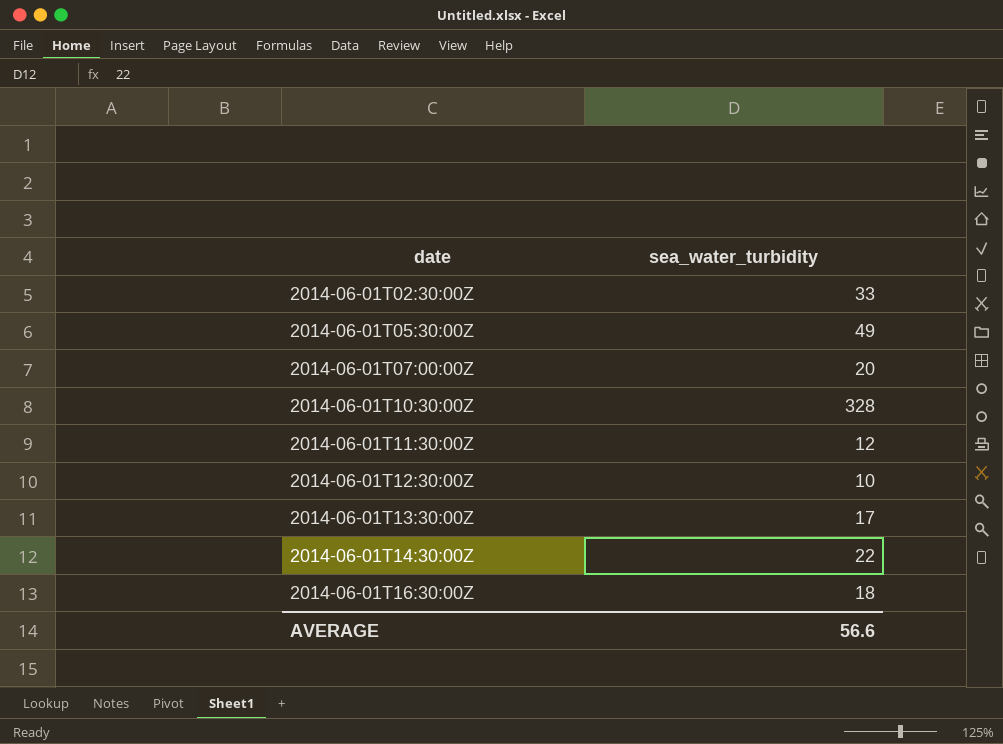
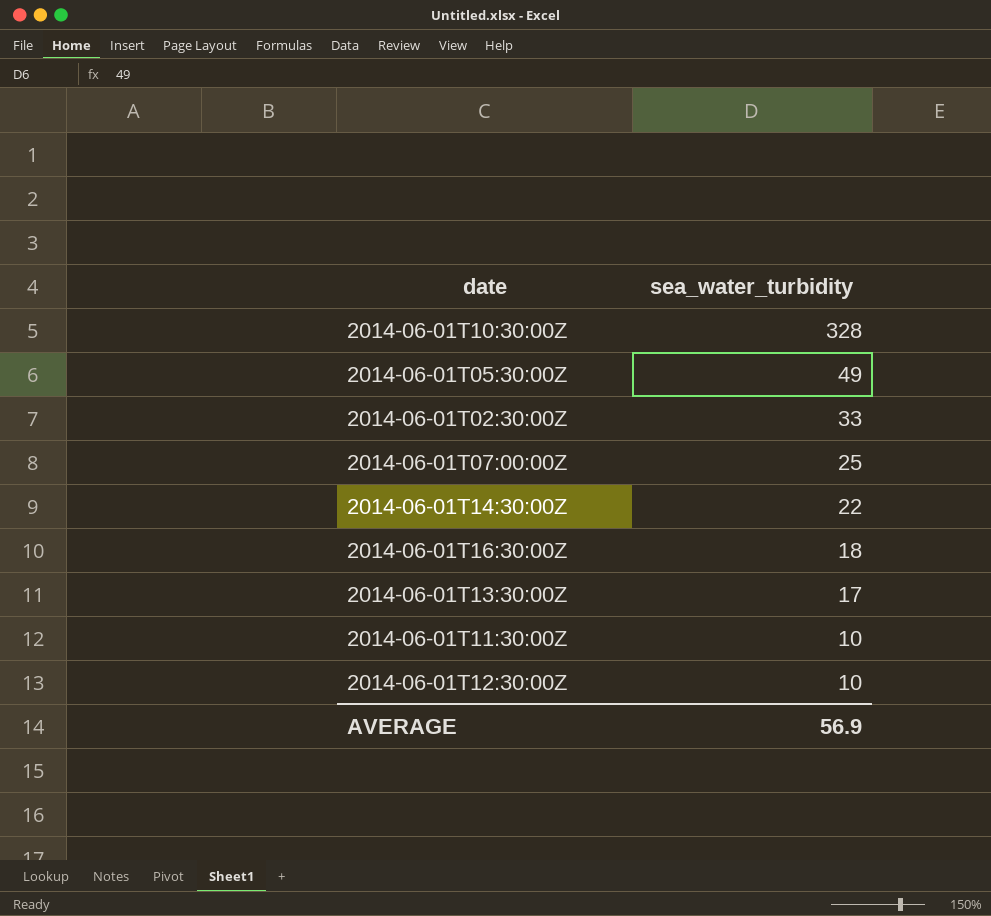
row order: date ascending -> sea_water_turbidity descending
2014-06-01T07:00:00Z | sea_water_turbidity: 20 -> 25
2014-06-01T11:30:00Z | sea_water_turbidity: 12 -> 10
AVERAGE | sea_water_turbidity: 56.6 -> 56.9

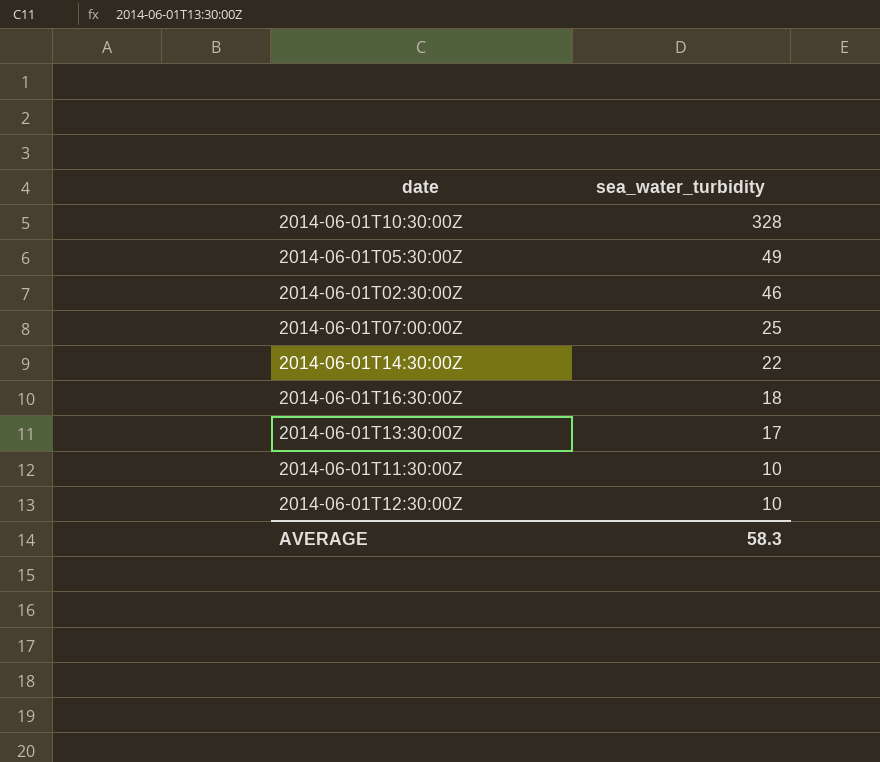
2014-06-01T02:30:00Z | sea_water_turbidity: 33 -> 46
AVERAGE | sea_water_turbidity: 56.9 -> 58.3

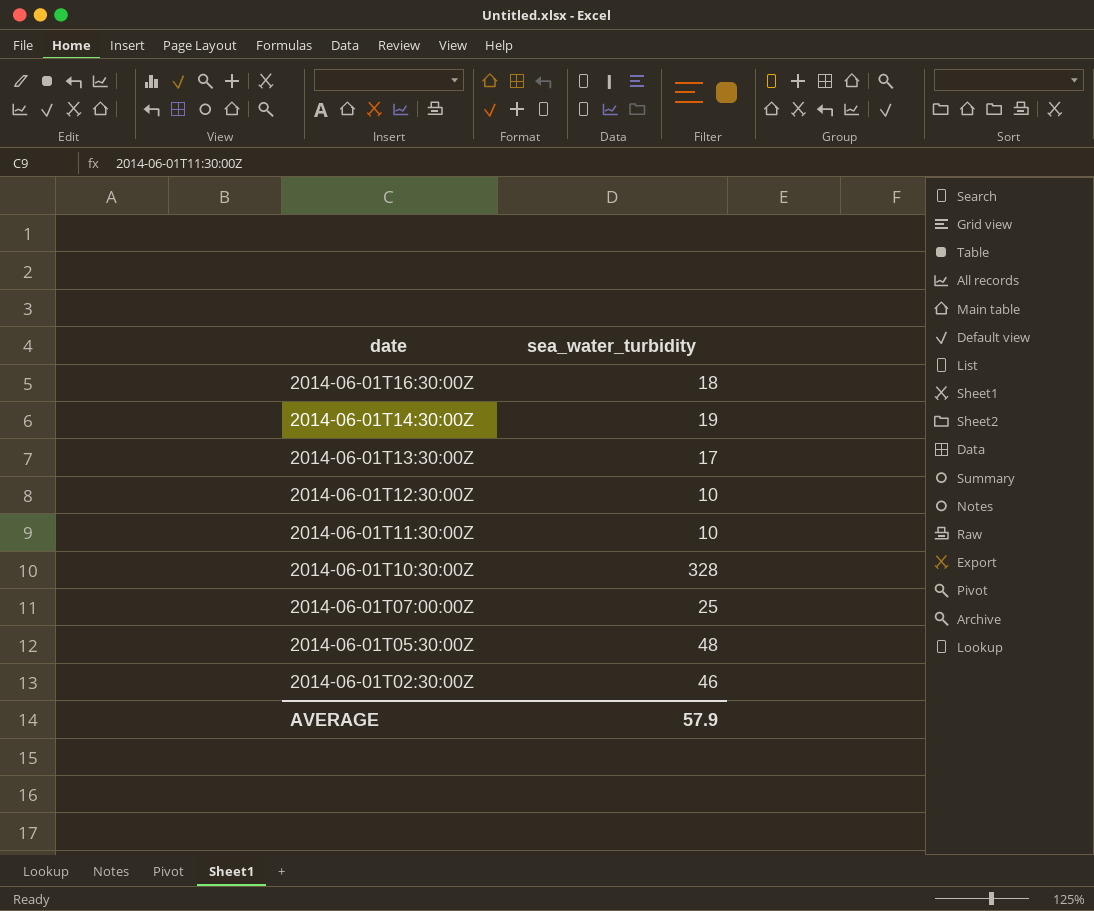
row order: sea_water_turbidity descending -> date descending
2014-06-01T14:30:00Z | sea_water_turbidity: 22 -> 19
2014-06-01T05:30:00Z | sea_water_turbidity: 49 -> 48
AVERAGE | sea_water_turbidity: 58.3 -> 57.9

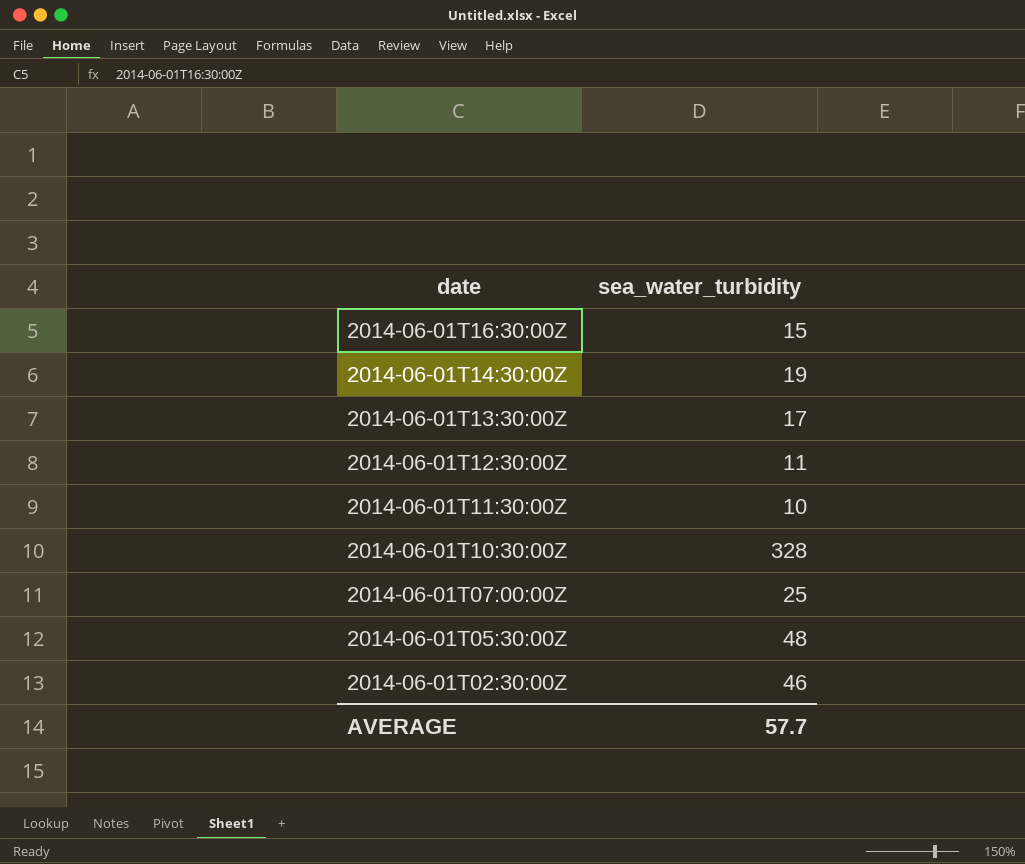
2014-06-01T16:30:00Z | sea_water_turbidity: 18 -> 15
2014-06-01T12:30:00Z | sea_water_turbidity: 10 -> 11
AVERAGE | sea_water_turbidity: 57.9 -> 57.7

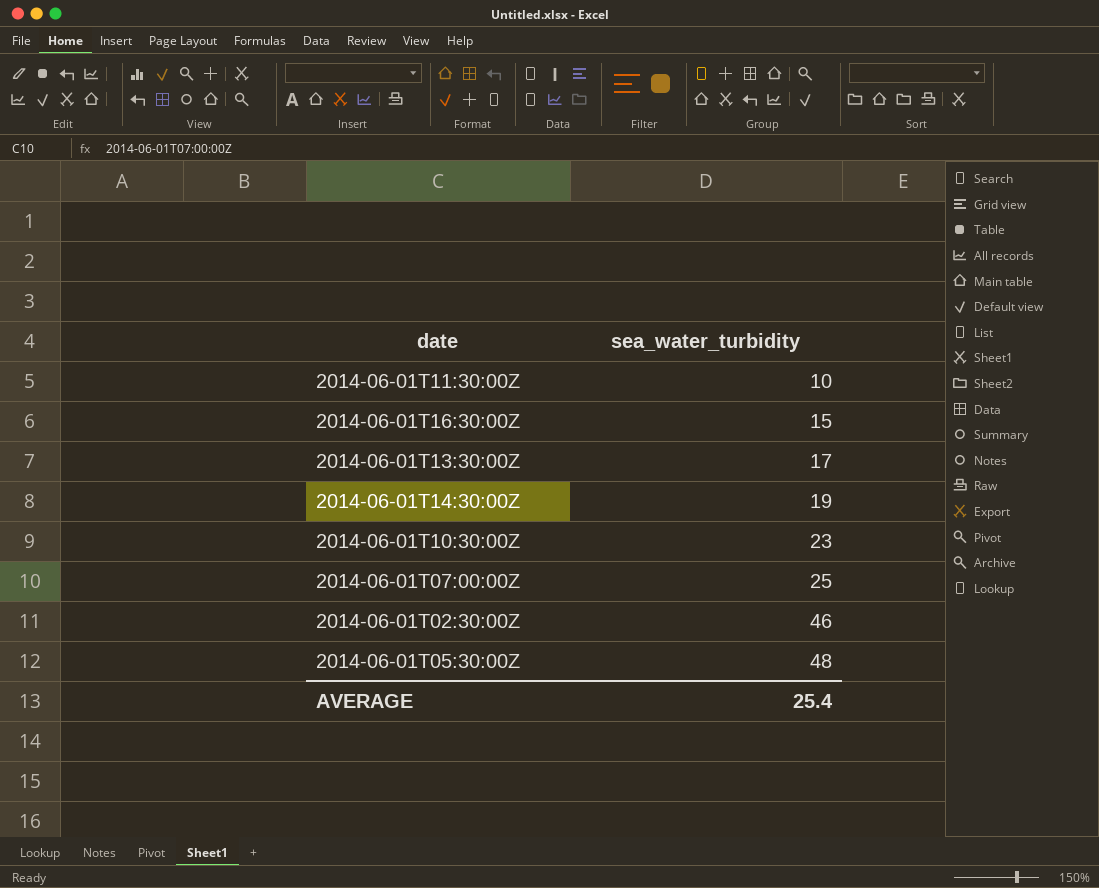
row order: date descending -> sea_water_turbidity ascending
row 2014-06-01T12:30:00Z: 11 -> none
2014-06-01T10:30:00Z | sea_water_turbidity: 328 -> 23
AVERAGE | sea_water_turbidity: 57.7 -> 25.4

